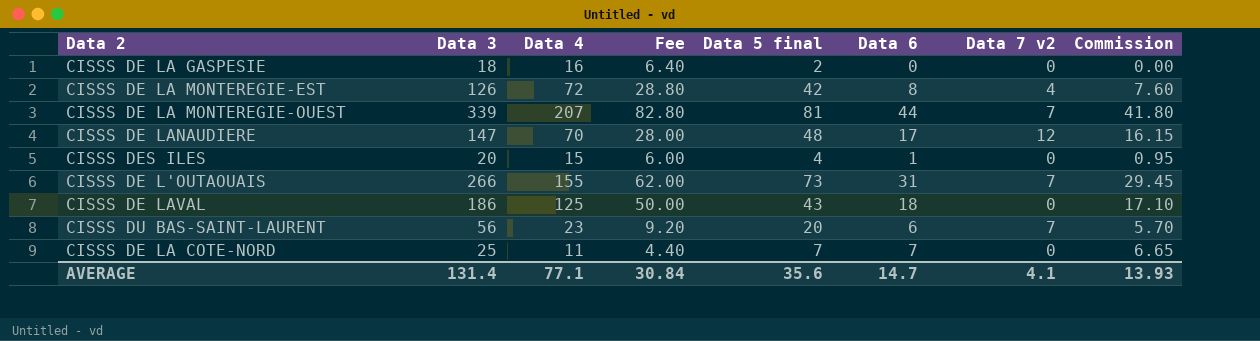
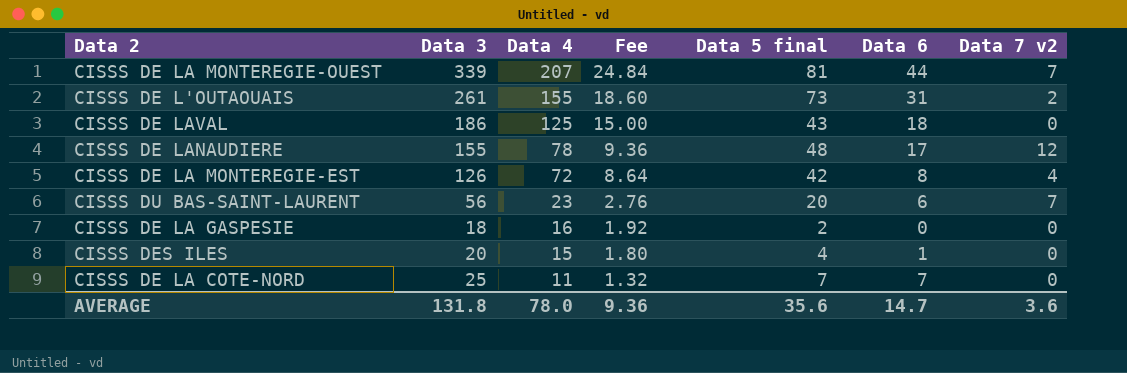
row order: none -> Data 4 descending
column Commission | formula: [Data 6] * 0.95 -> none
column Fee | formula: [Data 4] * 0.4 -> [Data 4] * 0.12
CISSS DE L'OUTAOUAIS | Data 3: 266 -> 261
CISSS DE L'OUTAOUAIS | Data 7 v2: 7 -> 2
CISSS DE LANAUDIERE | Data 3: 147 -> 155
CISSS DE LANAUDIERE | Data 4: 70 -> 78
AVERAGE | Data 3: 131.4 -> 131.8
AVERAGE | Data 4: 77.1 -> 78.0
AVERAGE | Fee: 30.84 -> 9.36
AVERAGE | Data 7 v2: 4.1 -> 3.6

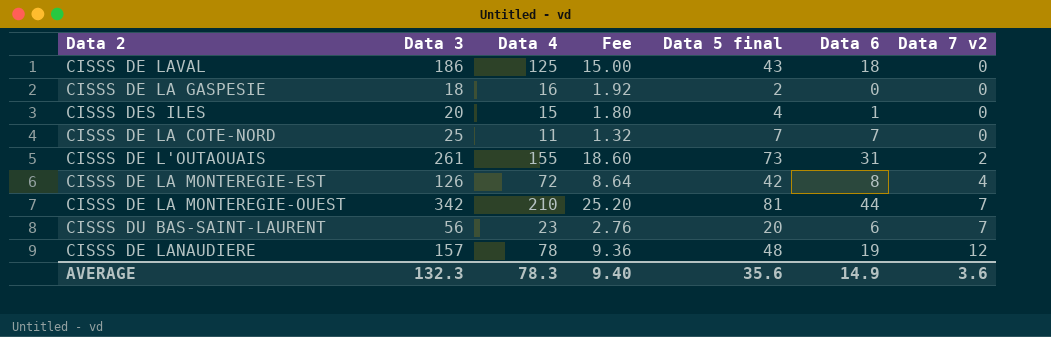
row order: Data 4 descending -> Data 7 v2 ascending
CISSS DE LA MONTEREGIE-OUEST | Data 3: 339 -> 342
CISSS DE LA MONTEREGIE-OUEST | Data 4: 207 -> 210
CISSS DE LA MONTEREGIE-OUEST | Fee: 24.84 -> 25.20
CISSS DE LANAUDIERE | Data 3: 155 -> 157
CISSS DE LANAUDIERE | Data 6: 17 -> 19
AVERAGE | Data 3: 131.8 -> 132.3
AVERAGE | Data 4: 78.0 -> 78.3
AVERAGE | Fee: 9.36 -> 9.40
AVERAGE | Data 6: 14.7 -> 14.9

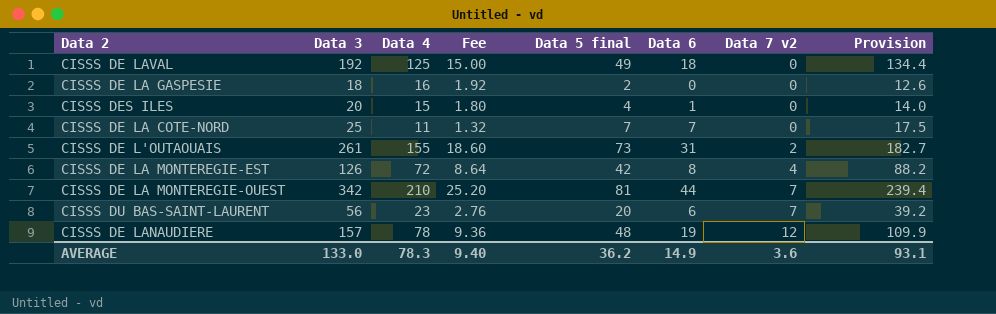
column Provision | formula: none -> [Data 3] * 0.7
CISSS DE LAVAL | Data 3: 186 -> 192
CISSS DE LAVAL | Data 5 final: 43 -> 49
AVERAGE | Data 3: 132.3 -> 133.0
AVERAGE | Data 5 final: 35.6 -> 36.2

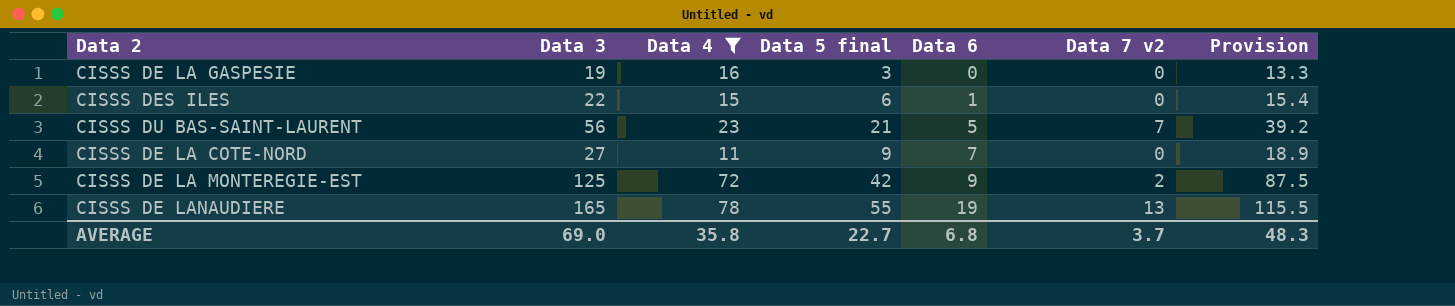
filter: none -> Data 4 <= 78
row order: Data 7 v2 ascending -> Data 6 ascending
column Fee | formula: [Data 4] * 0.12 -> none
CISSS DE LA GASPESIE | Data 3: 18 -> 19
CISSS DE LA GASPESIE | Data 5 final: 2 -> 3
CISSS DE LA GASPESIE | Provision: 12.6 -> 13.3
CISSS DES ILES | Data 3: 20 -> 22
CISSS DES ILES | Data 5 final: 4 -> 6
CISSS DES ILES | Provision: 14.0 -> 15.4
CISSS DU BAS-SAINT-LAURENT | Data 5 final: 20 -> 21
CISSS DU BAS-SAINT-LAURENT | Data 6: 6 -> 5
CISSS DE LA COTE-NORD | Data 3: 25 -> 27
CISSS DE LA COTE-NORD | Data 5 final: 7 -> 9
CISSS DE LA COTE-NORD | Provision: 17.5 -> 18.9
CISSS DE LA MONTEREGIE-EST | Data 3: 126 -> 125
CISSS DE LA MONTEREGIE-EST | Data 6: 8 -> 9
CISSS DE LA MONTEREGIE-EST | Data 7 v2: 4 -> 2
CISSS DE LA MONTEREGIE-EST | Provision: 88.2 -> 87.5
CISSS DE LANAUDIERE | Data 3: 157 -> 165
CISSS DE LANAUDIERE | Data 5 final: 48 -> 55
CISSS DE LANAUDIERE | Data 7 v2: 12 -> 13
CISSS DE LANAUDIERE | Provision: 109.9 -> 115.5
AVERAGE | Data 3: 133.0 -> 69.0
AVERAGE | Data 4: 78.3 -> 35.8
AVERAGE | Data 5 final: 36.2 -> 22.7
AVERAGE | Data 6: 14.9 -> 6.8
AVERAGE | Data 7 v2: 3.6 -> 3.7
AVERAGE | Provision: 93.1 -> 48.3

